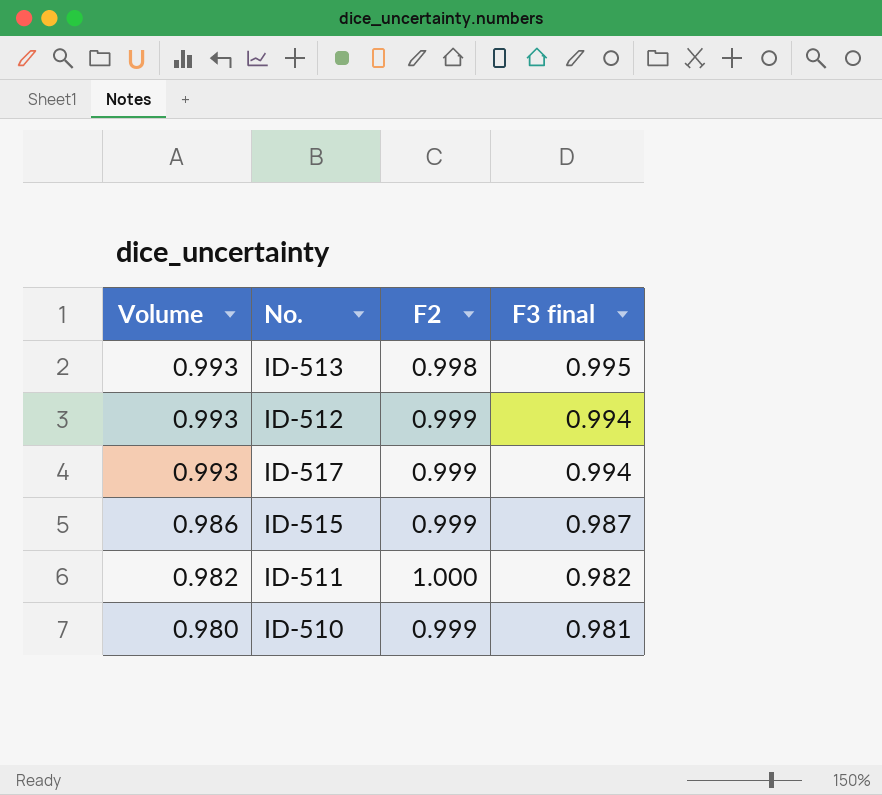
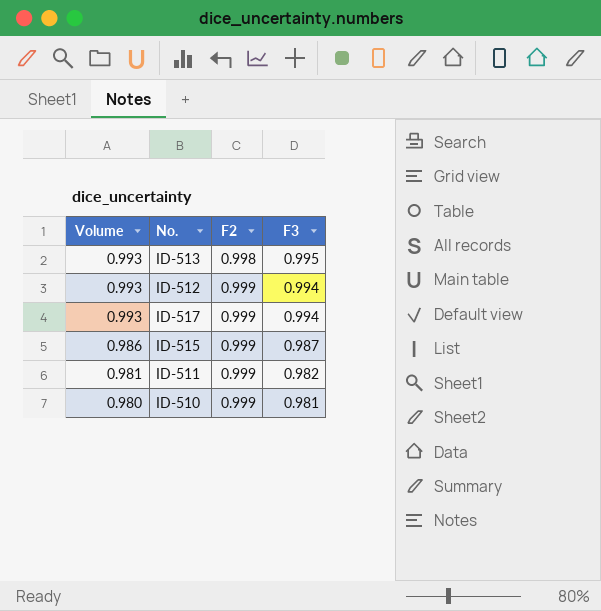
column name: F3 final -> F3
ID-511 | Volume: 0.982 -> 0.981
ID-511 | F2: 1.000 -> 0.999

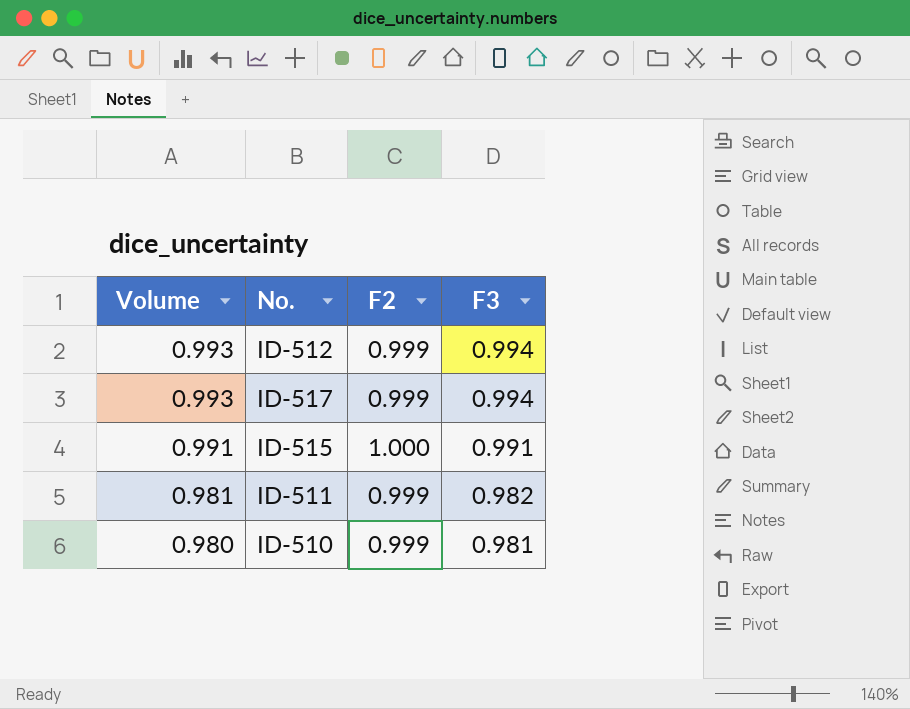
row ID-513: 0.993 | 0.998 | 0.995 -> none
ID-515 | Volume: 0.986 -> 0.991
ID-515 | F2: 0.999 -> 1.000
ID-515 | F3: 0.987 -> 0.991

